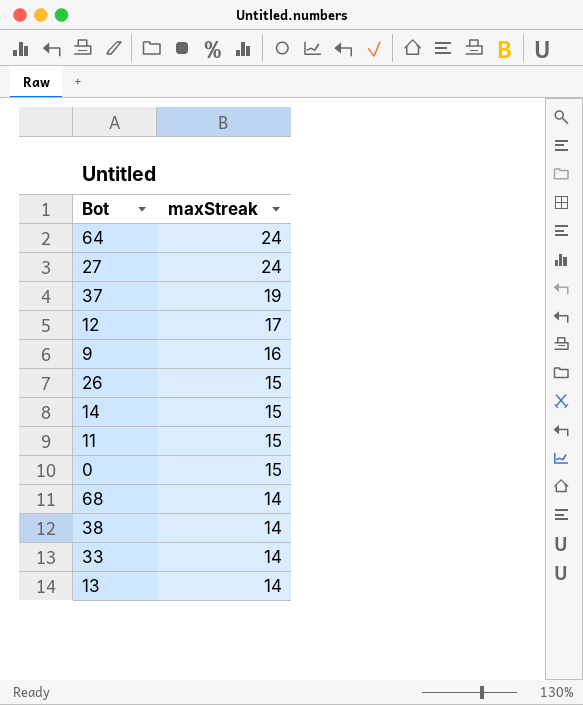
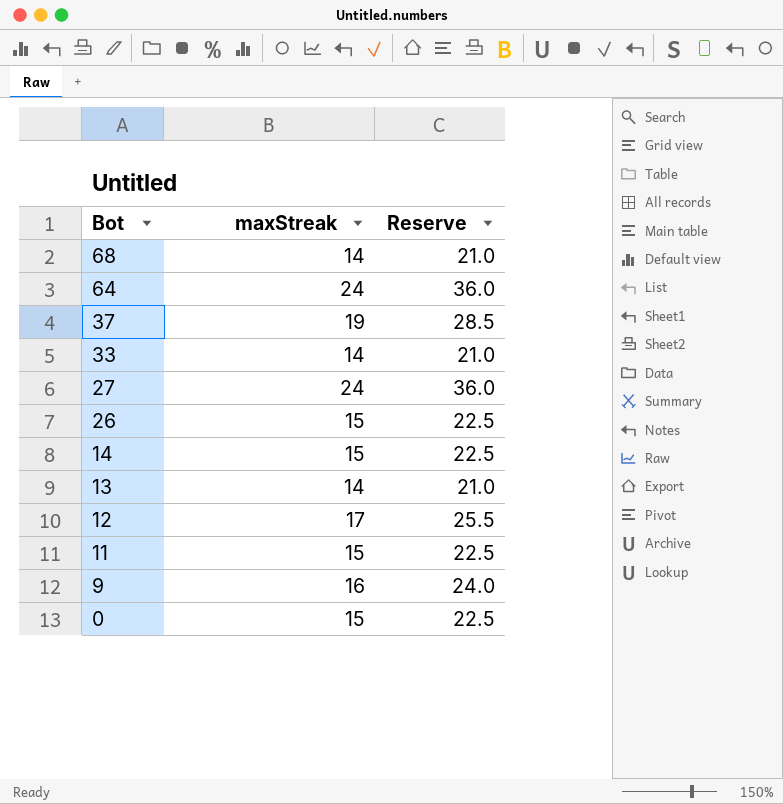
row order: maxStreak descending -> Bot descending
column Reserve | formula: none -> [maxStreak] * 1.5
row 38: 14 -> none

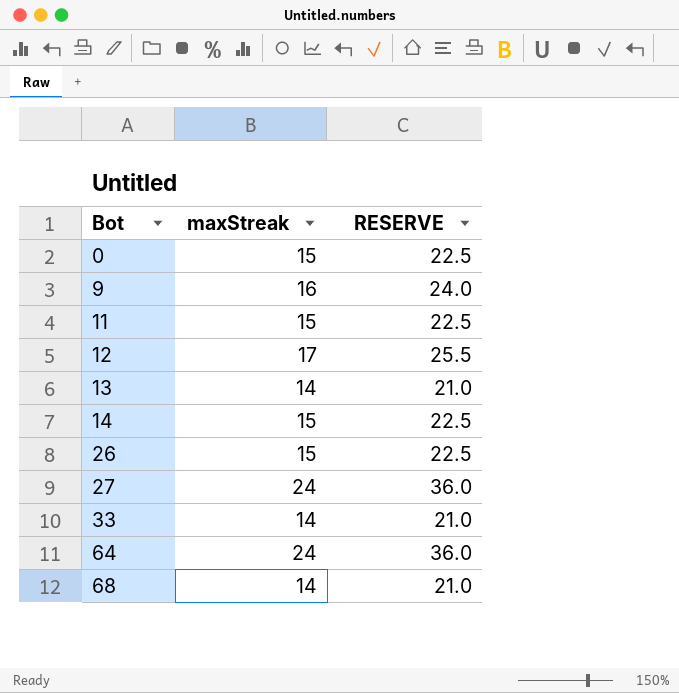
row order: Bot descending -> Bot ascending
column name: Reserve -> RESERVE
row 37: 19 | 28.5 -> none

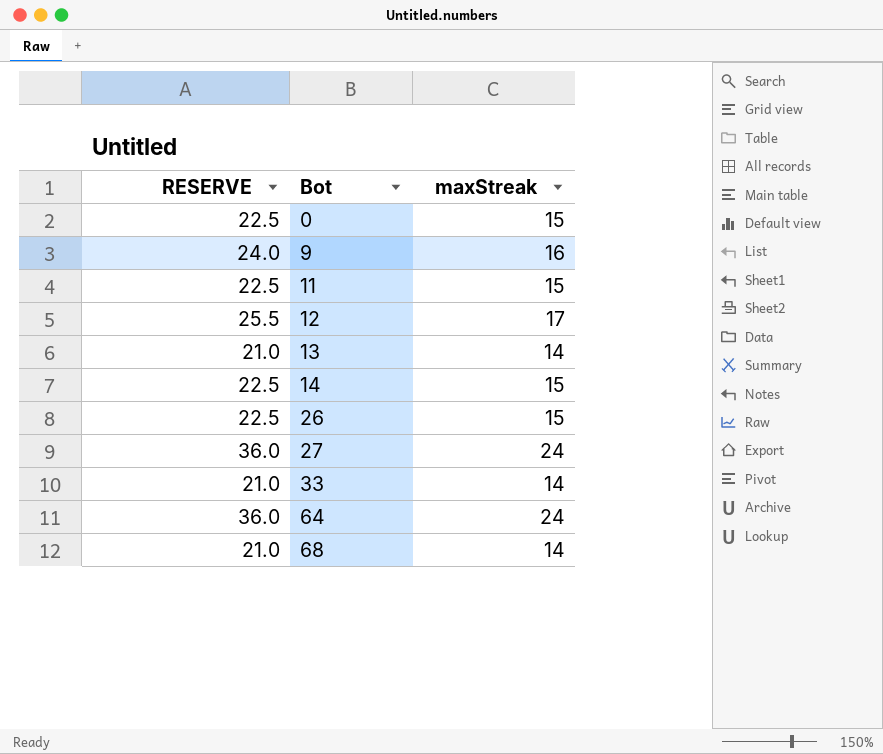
column RESERVE | position: 3 -> 1

